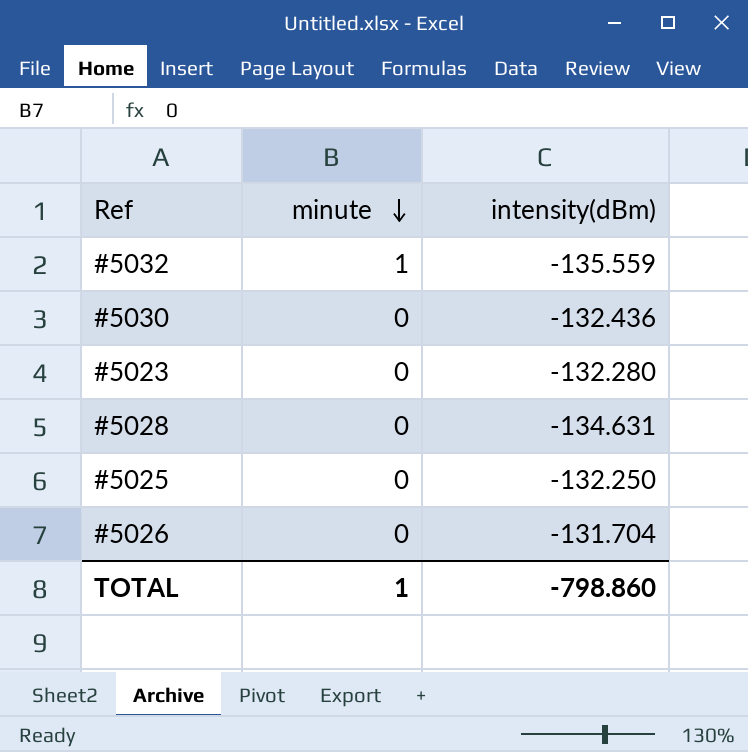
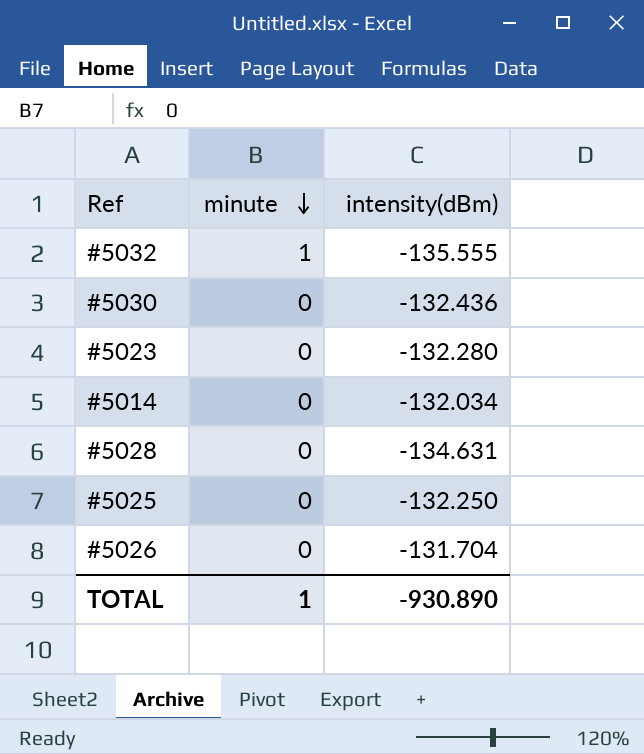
#5032 | intensity(dBm): -135.559 -> -135.555
row #5014: none -> 0 | -132.034
TOTAL | intensity(dBm): -798.860 -> -930.890

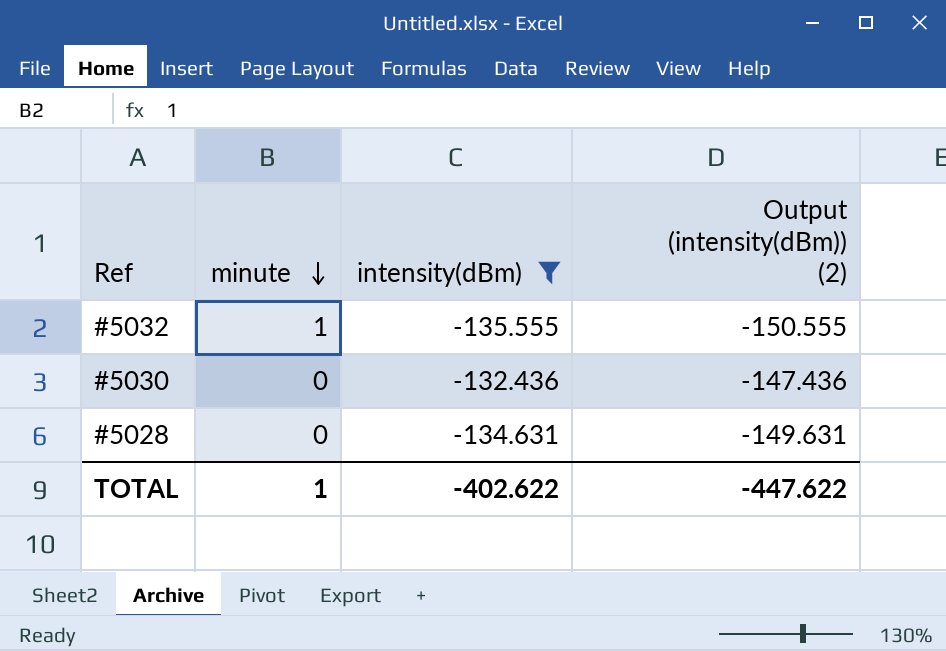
filter: none -> intensity(dBm) <= -132.436
column Output (intensity(dBm)) (2) | formula: none -> [intensity(dBm)] - 15
TOTAL | intensity(dBm): -930.890 -> -402.622

